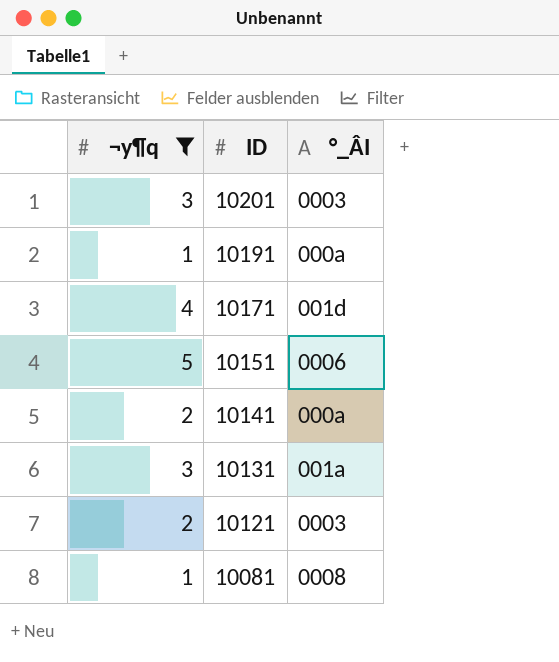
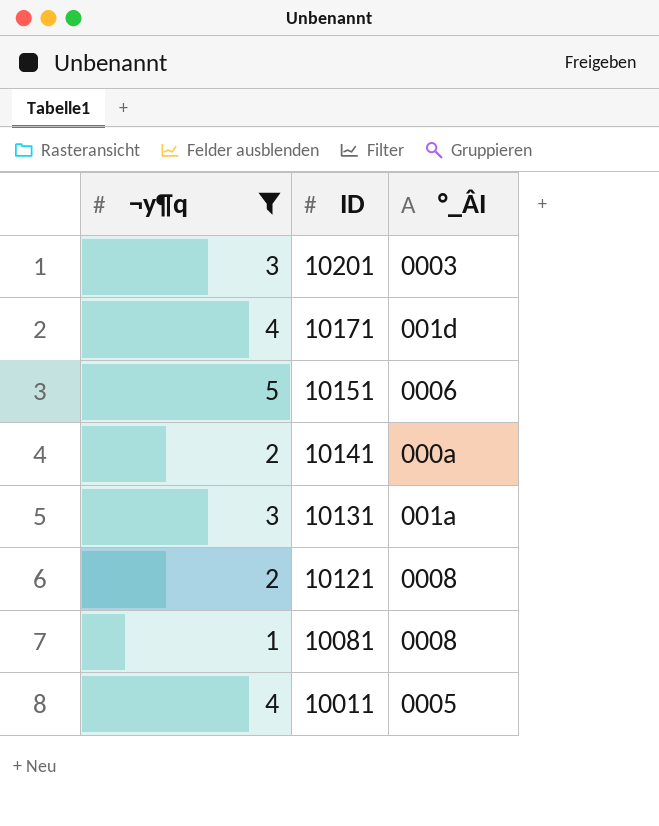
row 10191: 1 | 000a -> none
10121 | °_ÂI: 0003 -> 0008
row 10011: none -> 4 | 0005

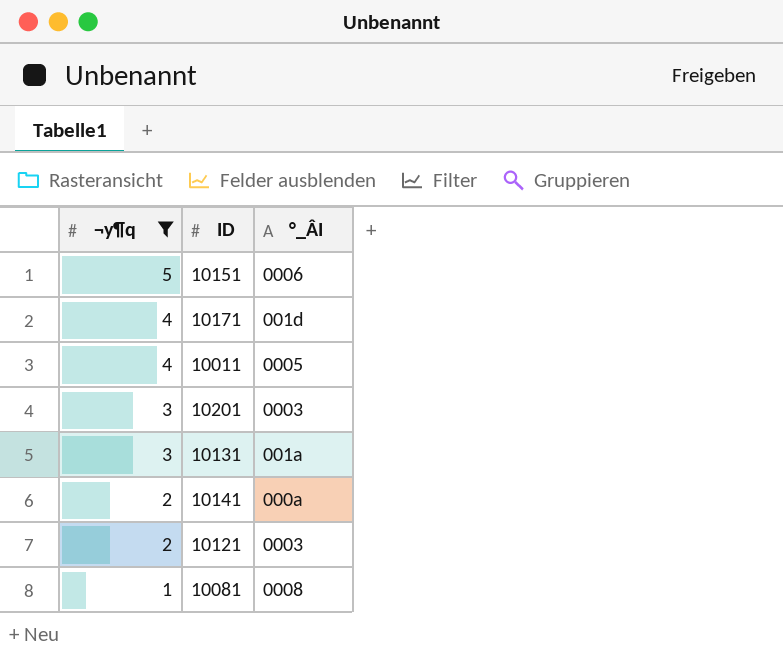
row order: ID descending -> ¬y¶q descending
10121 | °_ÂI: 0008 -> 0003

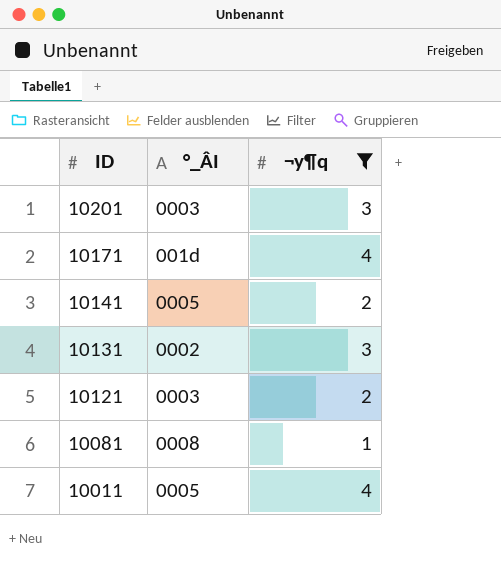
row order: ¬y¶q descending -> ID descending
column ¬y¶q | position: 1 -> 3
row 10151: 5 | 0006 -> none
10141 | °_ÂI: 000a -> 0005
10131 | °_ÂI: 001a -> 0002

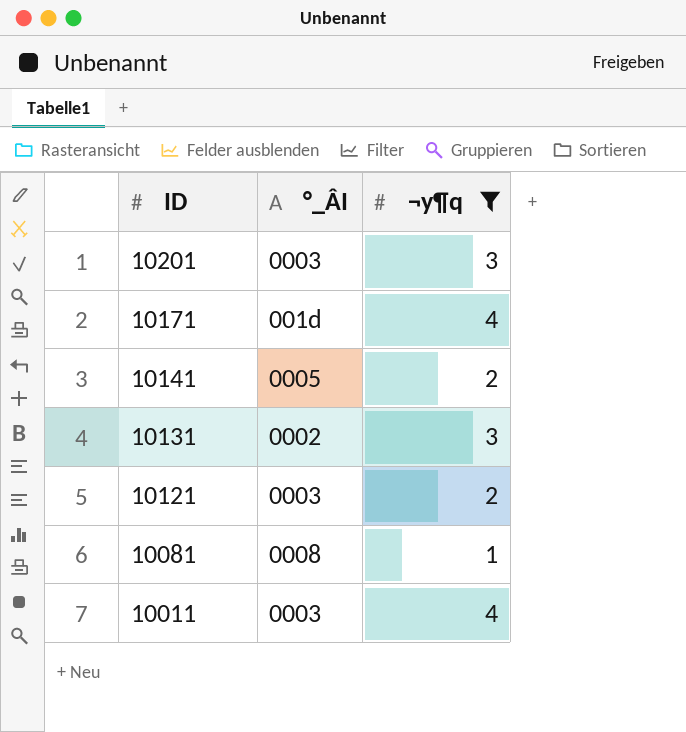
10011 | °_ÂI: 0005 -> 0003

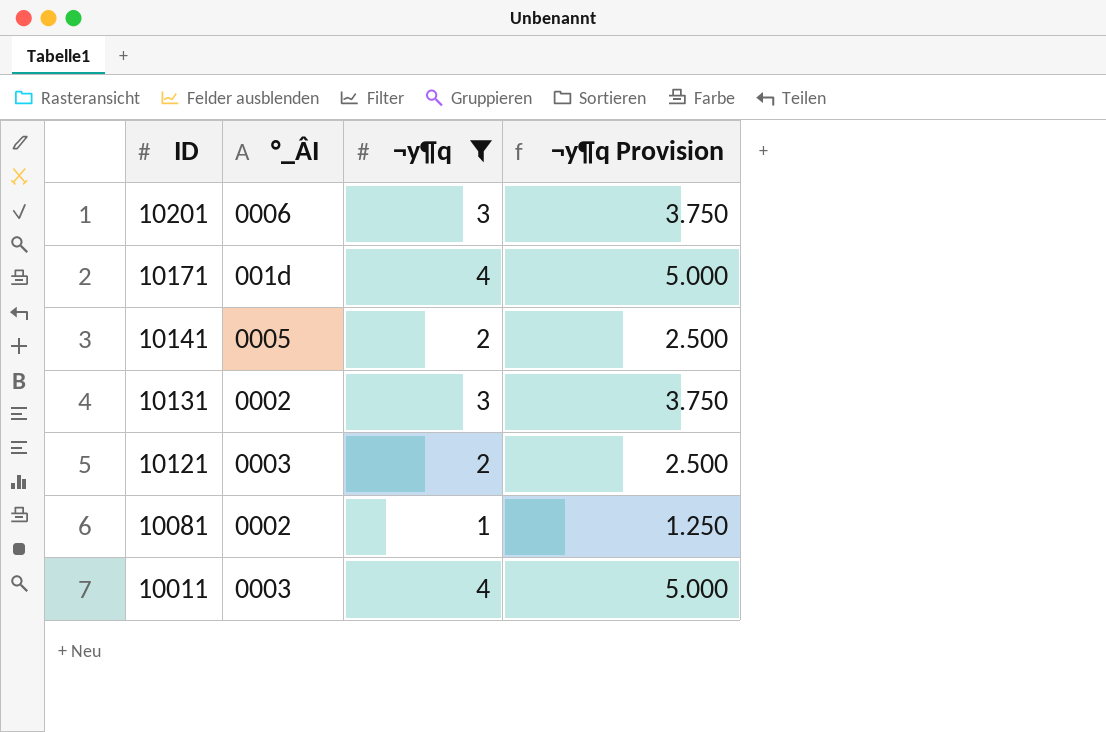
column ¬y¶q Provision | formula: none -> [¬y¶q] * 1.25
10201 | °_ÂI: 0003 -> 0006
10081 | °_ÂI: 0008 -> 0002

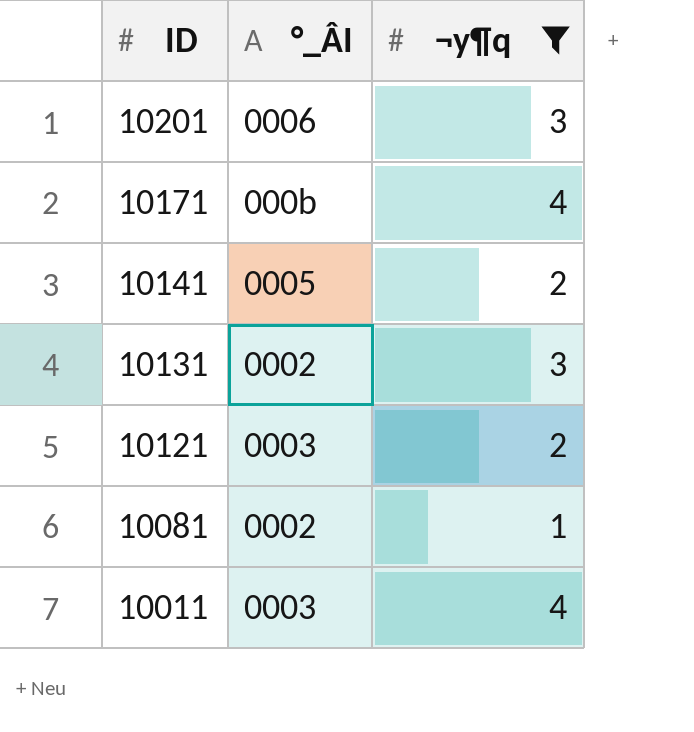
column ¬y¶q Provision | formula: [¬y¶q] * 1.25 -> none
10171 | °_ÂI: 001d -> 000b

